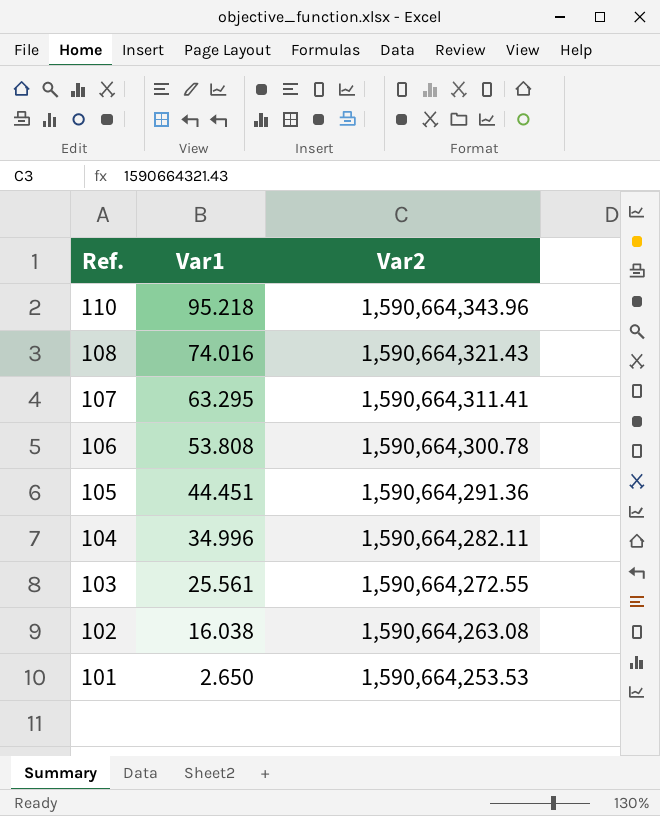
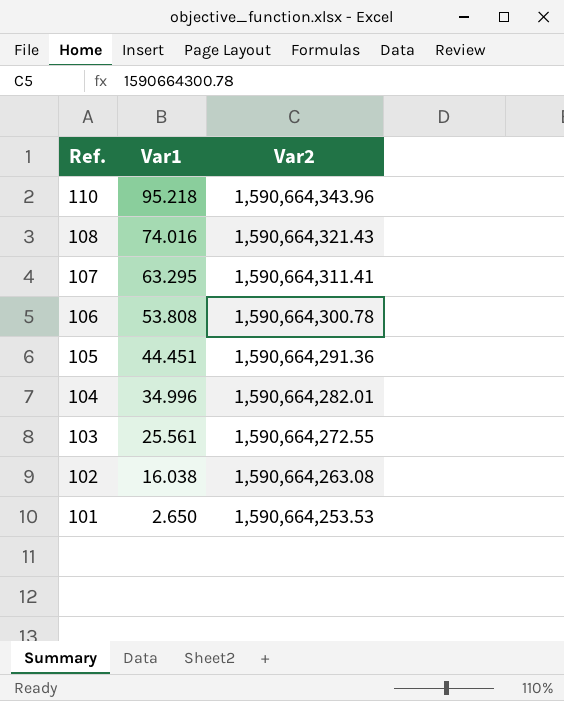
104 | Var2: 1,590,664,282.11 -> 1,590,664,282.01

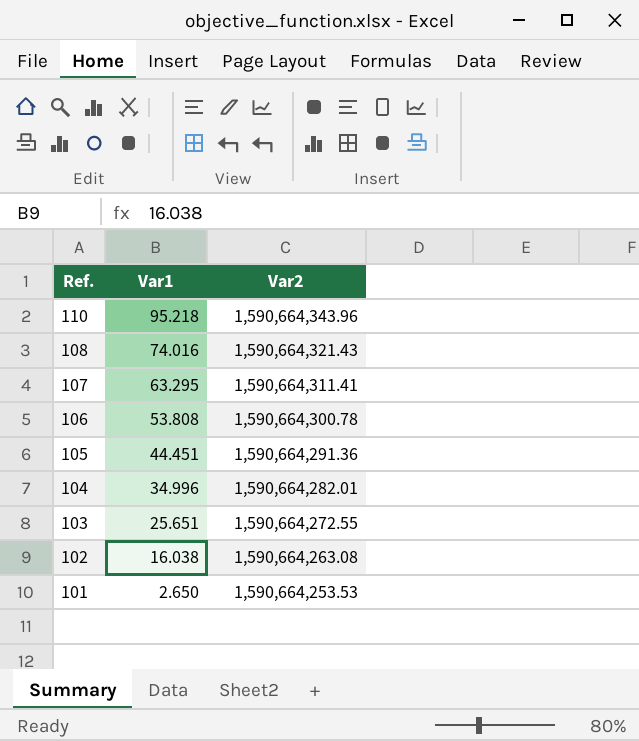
103 | Var1: 25.561 -> 25.651

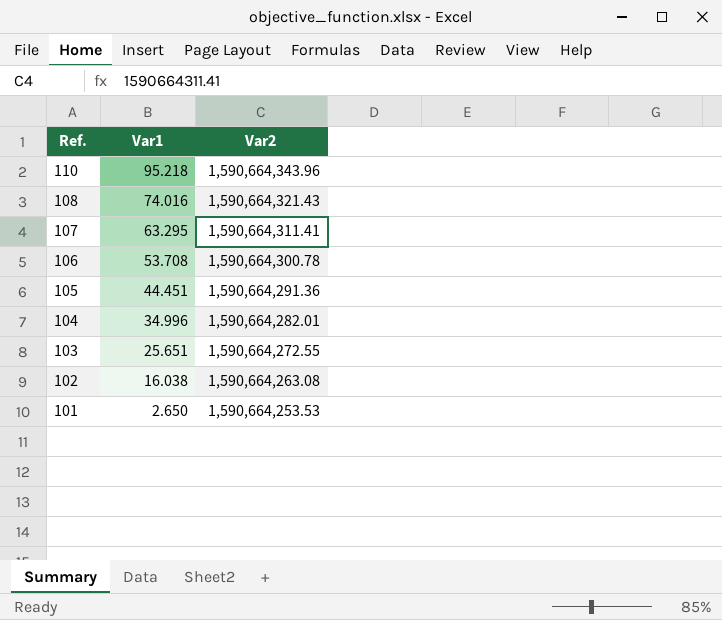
106 | Var1: 53.808 -> 53.708

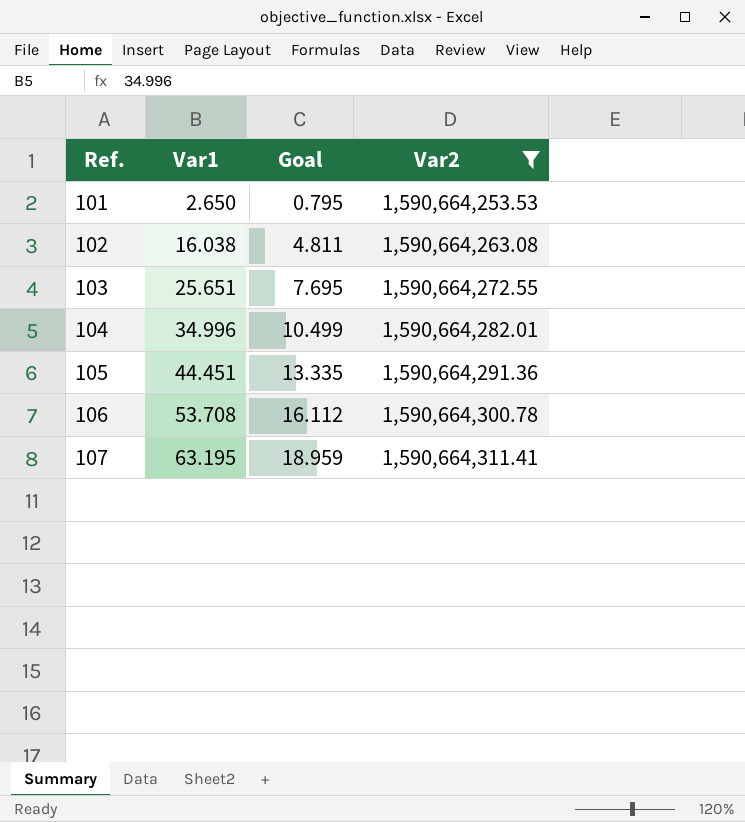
filter: none -> Var2 <= 1,590,664,311.41
row order: Ref. descending -> Ref. ascending
column Goal | formula: none -> [Var1] * 0.3
107 | Var1: 63.295 -> 63.195

